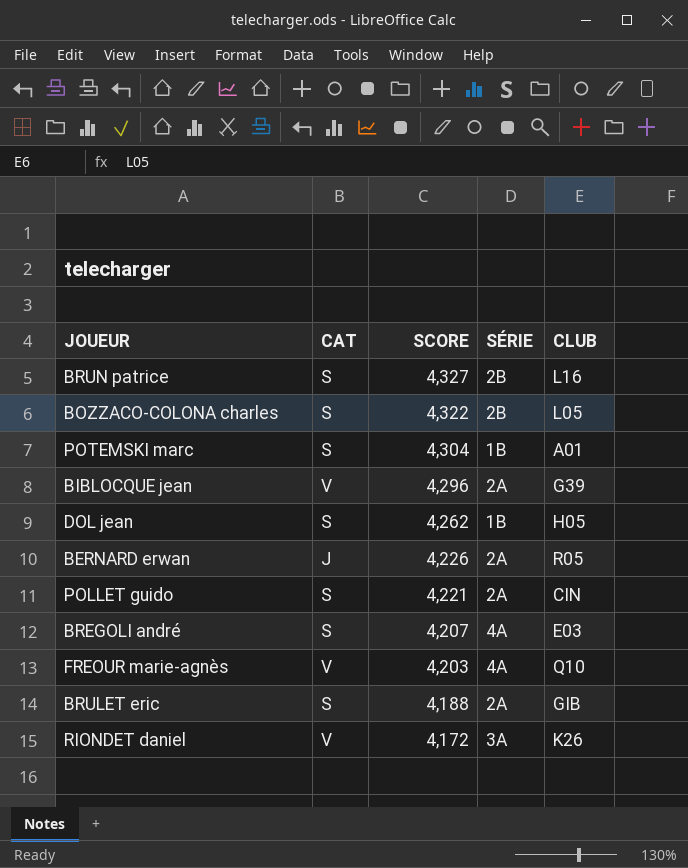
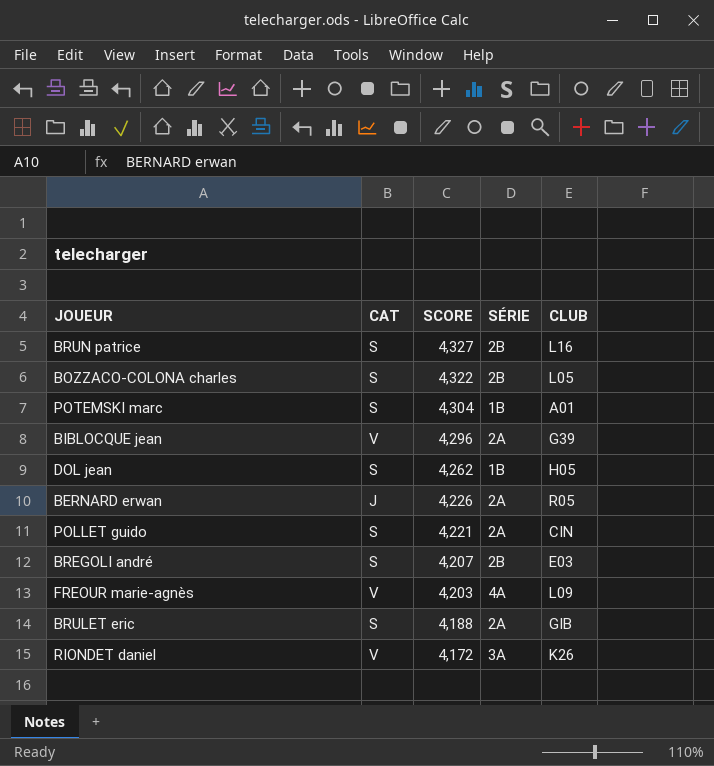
BREGOLI andré | SÉRIE: 4A -> 2B
FREOUR marie-agnès | CLUB: Q10 -> L09

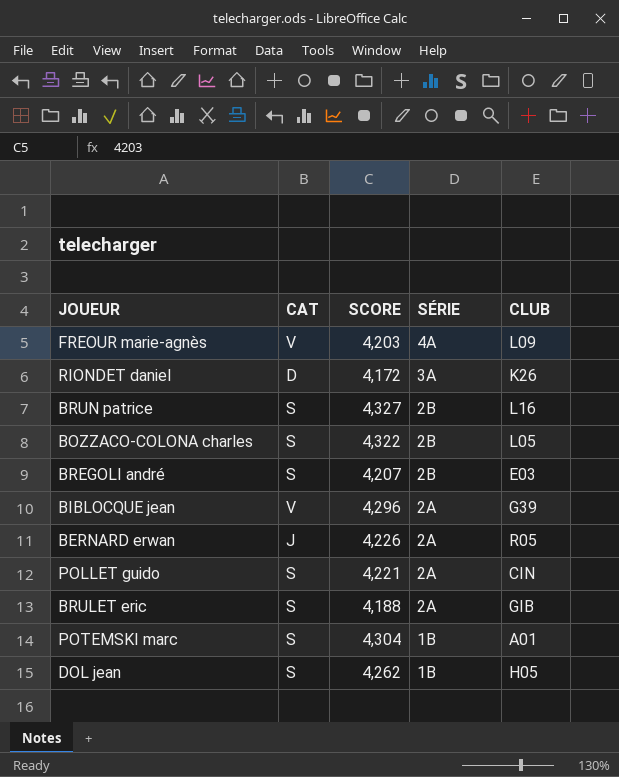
row order: SCORE descending -> SÉRIE descending
RIONDET daniel | CAT: V -> D

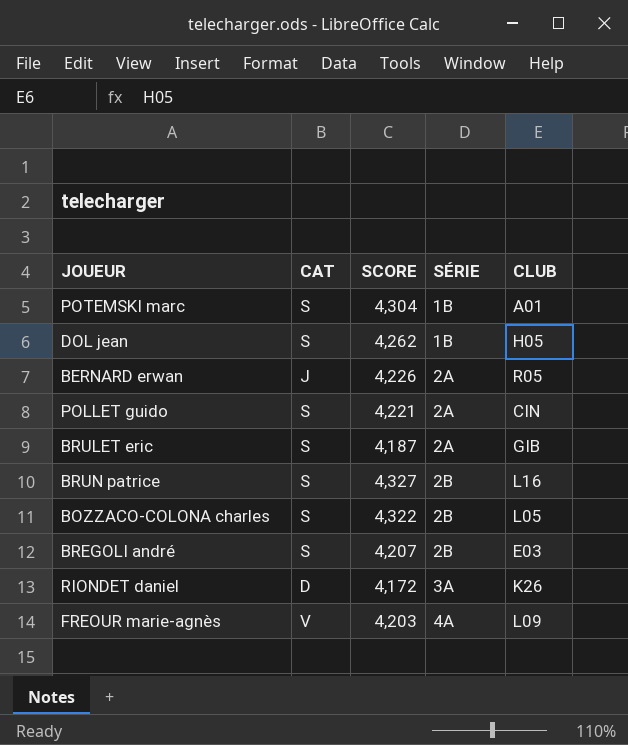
row order: SÉRIE descending -> SÉRIE ascending
row BIBLOCQUE jean: V | 4,296 | 2A | G39 -> none
BRULET eric | SCORE: 4,188 -> 4,187

